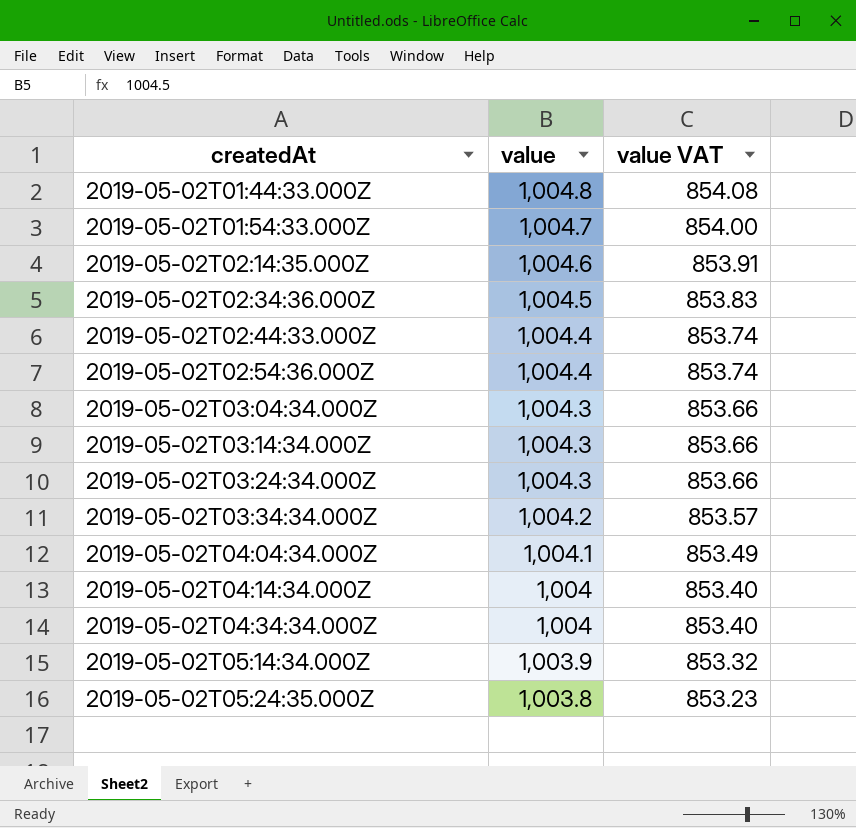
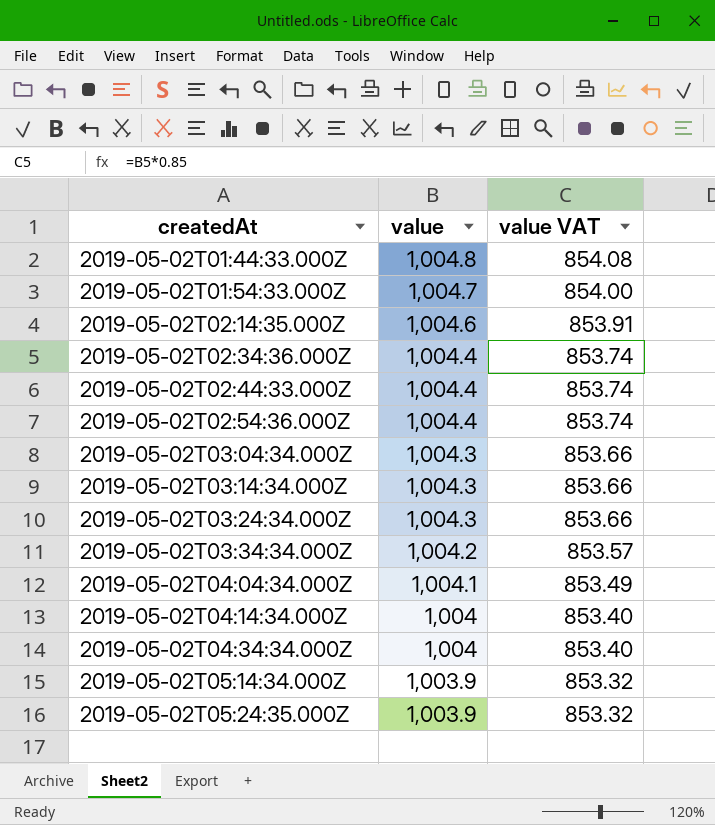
2019-05-02T02:34:36.000Z | value: 1,004.5 -> 1,004.4
2019-05-02T02:34:36.000Z | value VAT: 853.83 -> 853.74
2019-05-02T05:24:35.000Z | value: 1,003.8 -> 1,003.9
2019-05-02T05:24:35.000Z | value VAT: 853.23 -> 853.32

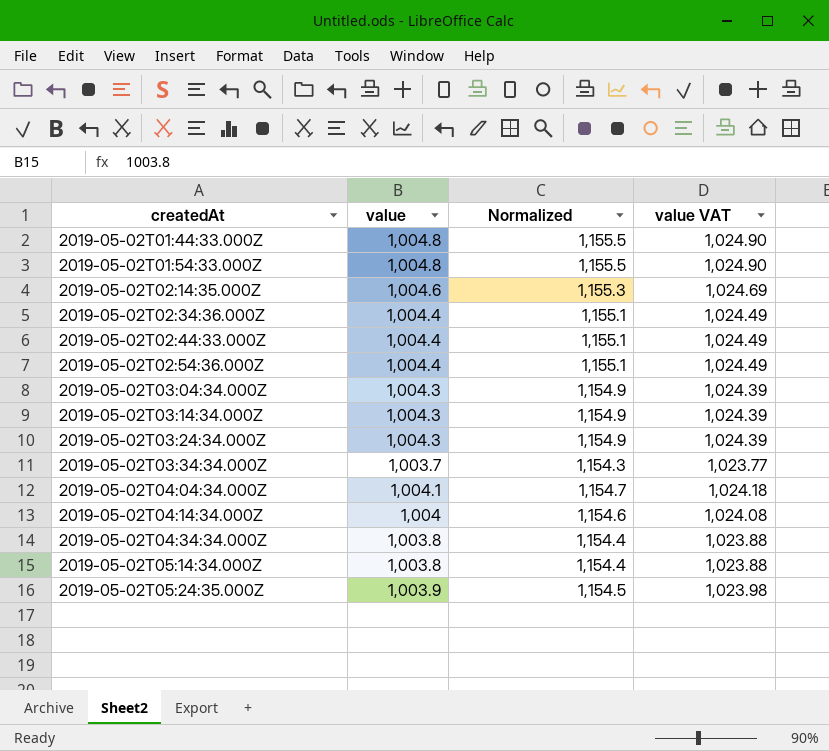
column Normalized | formula: none -> [value] * 1.15
column value VAT | formula: [value] * 0.85 -> [value] * 1.02
2019-05-02T01:54:33.000Z | value: 1,004.7 -> 1,004.8
2019-05-02T03:34:34.000Z | value: 1,004.2 -> 1,003.7
2019-05-02T04:34:34.000Z | value: 1,004 -> 1,003.8
2019-05-02T05:14:34.000Z | value: 1,003.9 -> 1,003.8

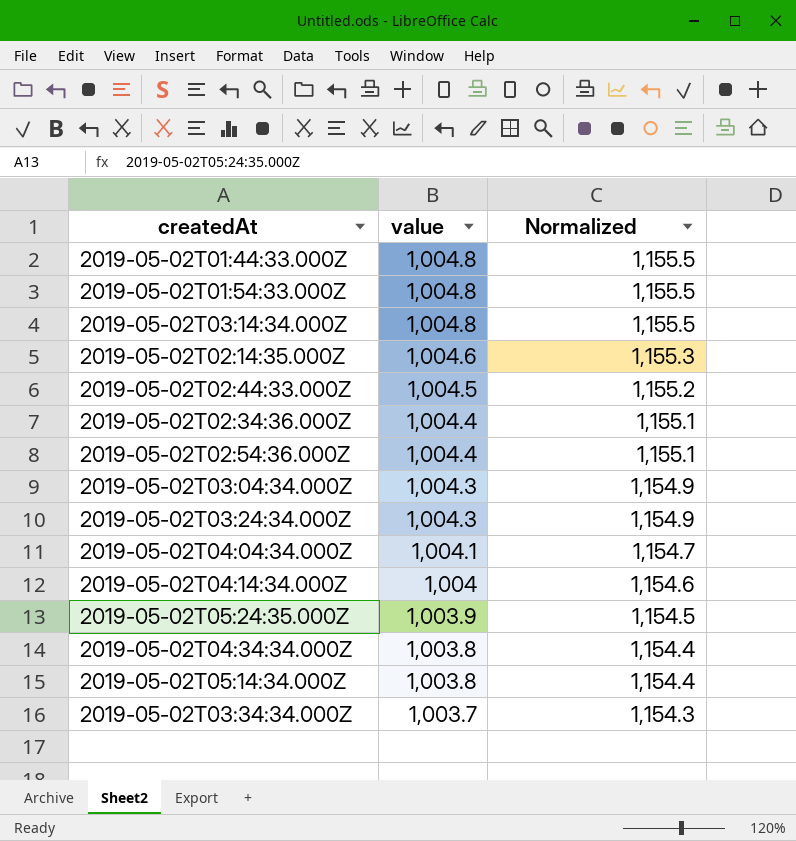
row order: createdAt ascending -> value descending
column value VAT | formula: [value] * 1.02 -> none
2019-05-02T03:14:34.000Z | value: 1,004.3 -> 1,004.8
2019-05-02T03:14:34.000Z | Normalized: 1,154.9 -> 1,155.5
2019-05-02T02:44:33.000Z | value: 1,004.4 -> 1,004.5
2019-05-02T02:44:33.000Z | Normalized: 1,155.1 -> 1,155.2

